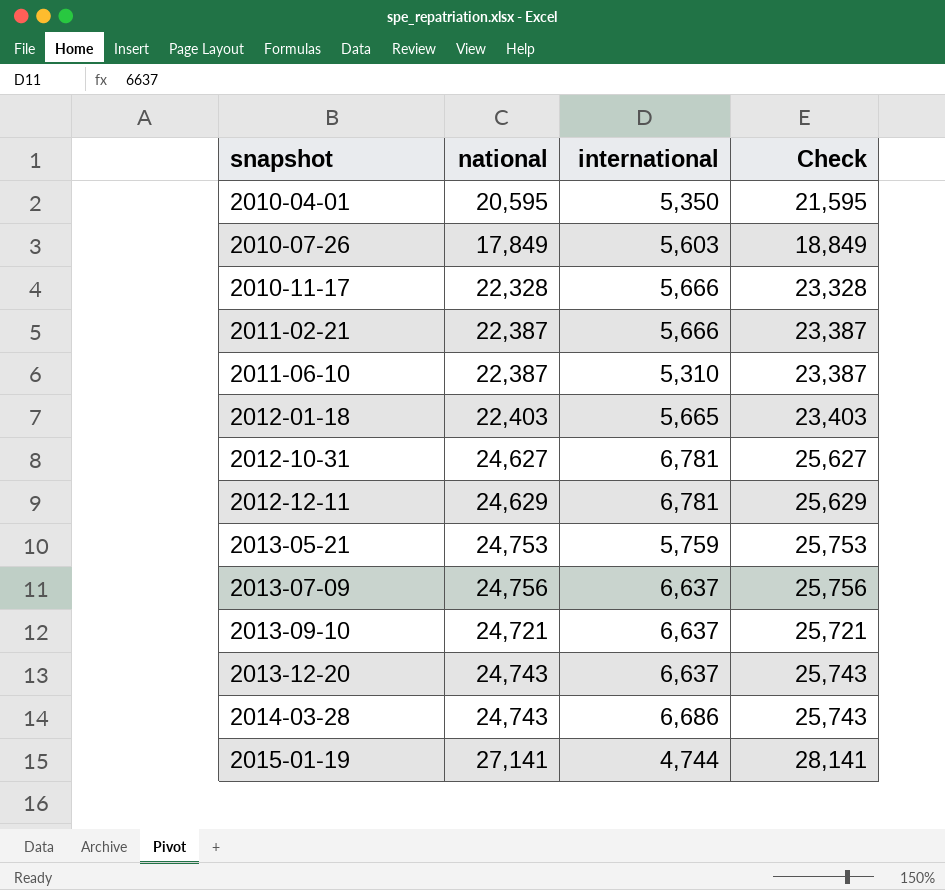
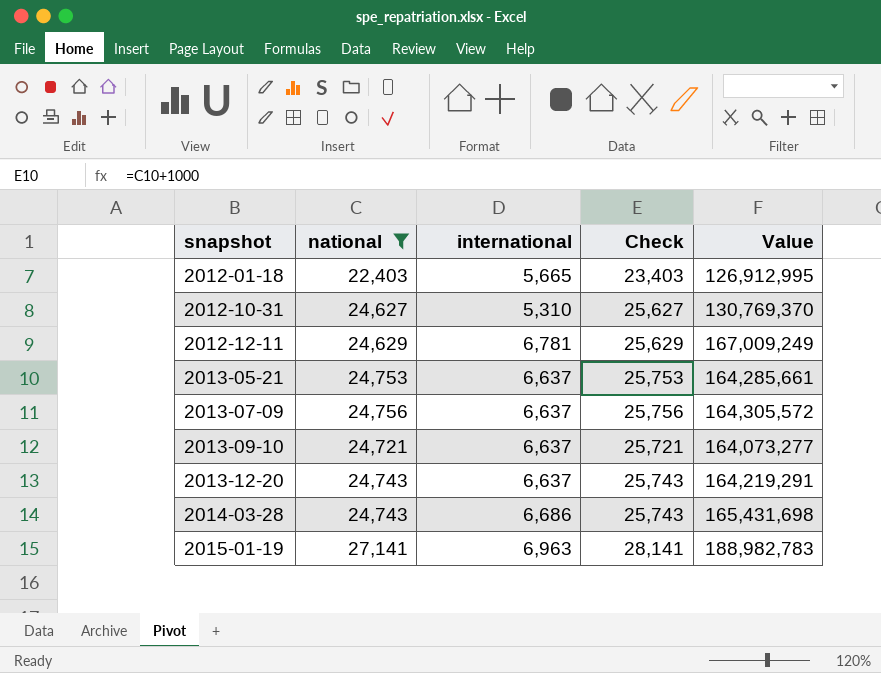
filter: none -> national >= 22,403
column Value | formula: none -> [national] * [international]
2012-10-31 | international: 6,781 -> 5,310
2013-05-21 | international: 5,759 -> 6,637
2015-01-19 | international: 4,744 -> 6,963

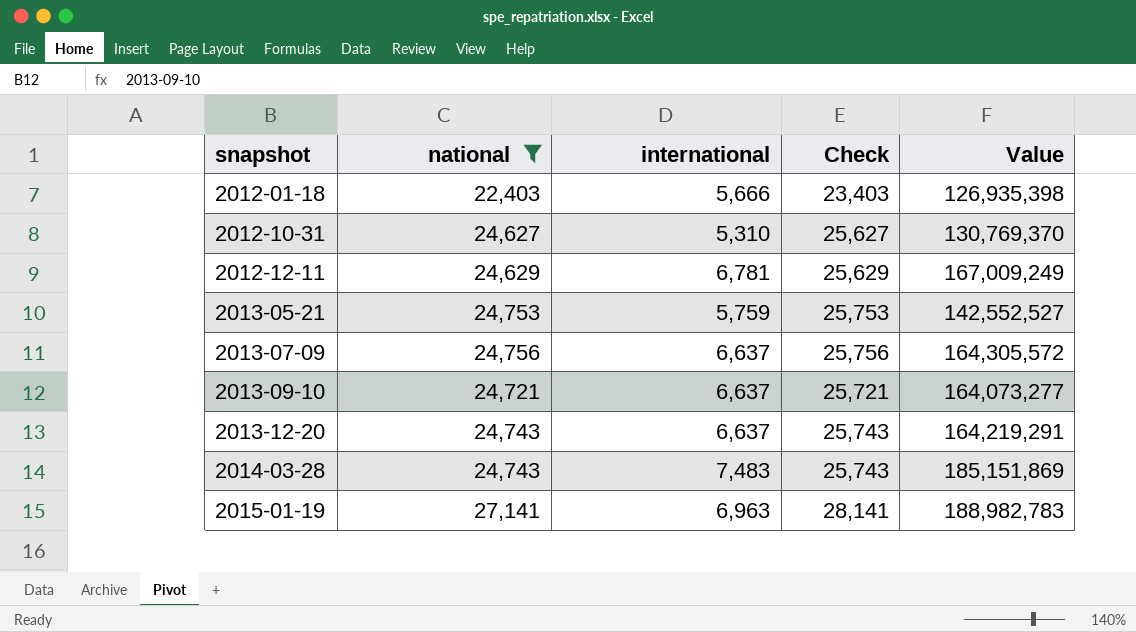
2012-01-18 | international: 5,665 -> 5,666
2012-01-18 | Value: 126,912,995 -> 126,935,398
2013-05-21 | international: 6,637 -> 5,759
2013-05-21 | Value: 164,285,661 -> 142,552,527
2014-03-28 | international: 6,686 -> 7,483
2014-03-28 | Value: 165,431,698 -> 185,151,869

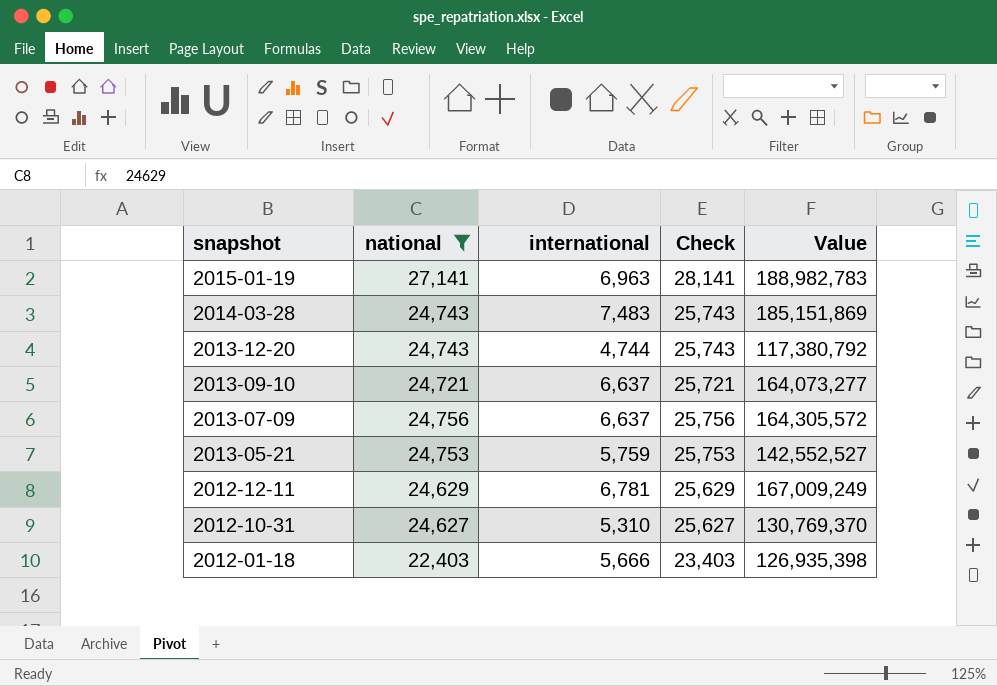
row order: snapshot ascending -> snapshot descending
2013-12-20 | international: 6,637 -> 4,744
2013-12-20 | Value: 164,219,291 -> 117,380,792

